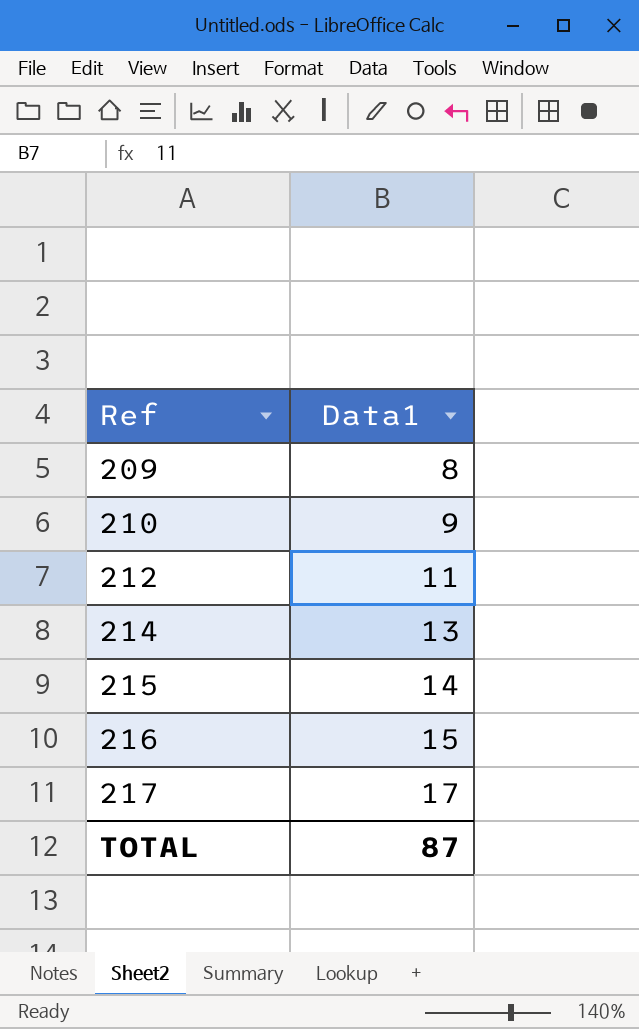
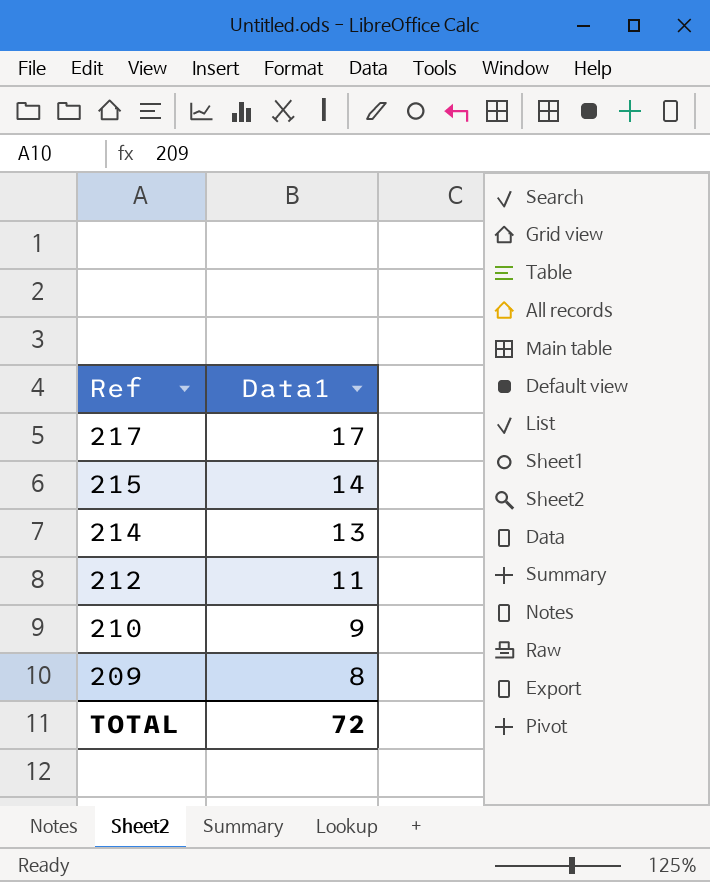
row order: Ref ascending -> Ref descending
row 216: 15 -> none
TOTAL | Data1: 87 -> 72

